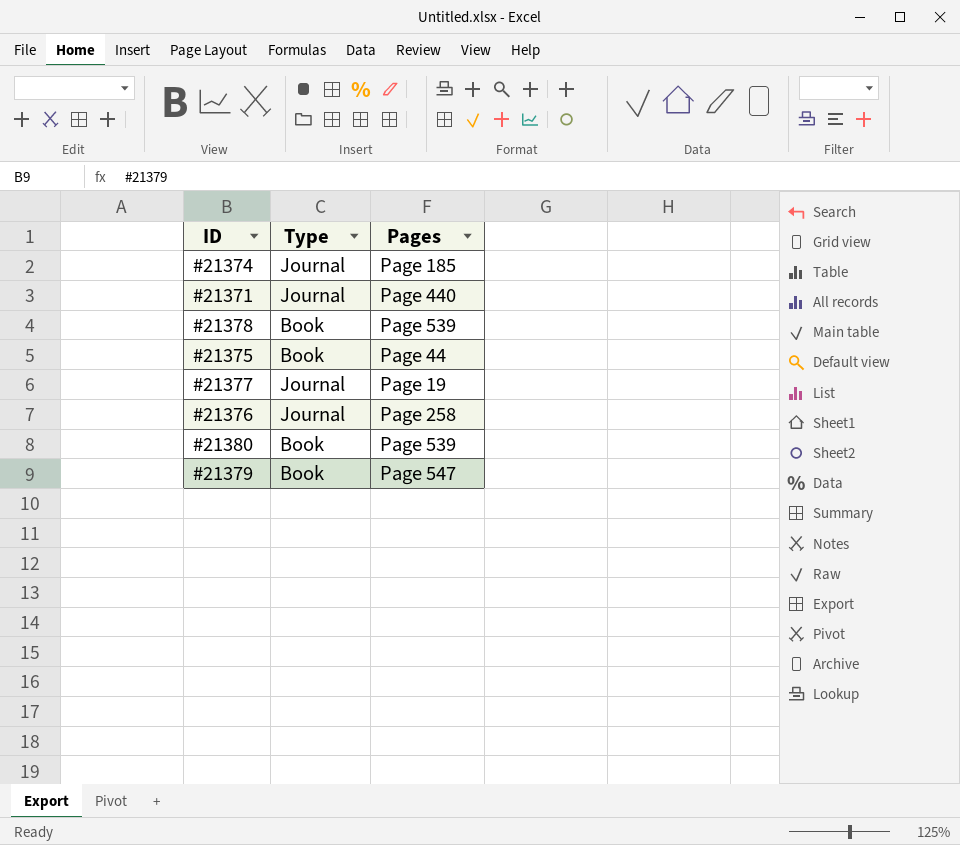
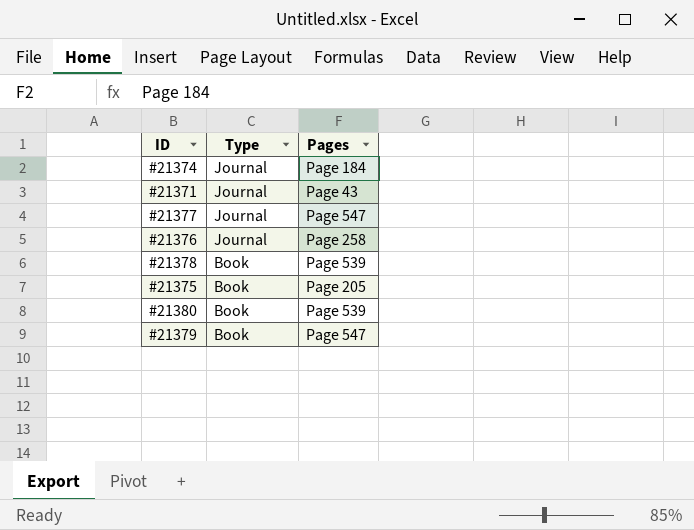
row order: none -> Type descending
#21374 | Pages: Page 185 -> Page 184
#21371 | Pages: Page 440 -> Page 43
#21377 | Pages: Page 19 -> Page 547
#21375 | Pages: Page 44 -> Page 205

